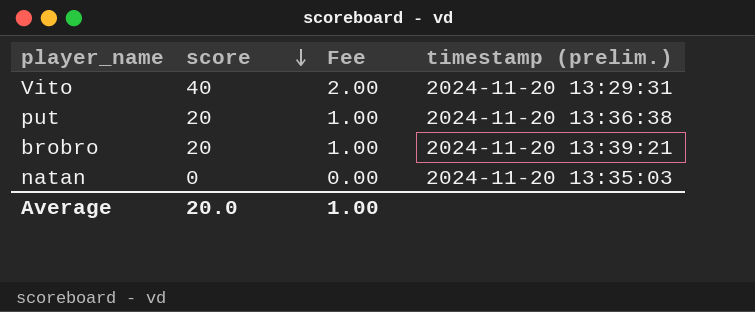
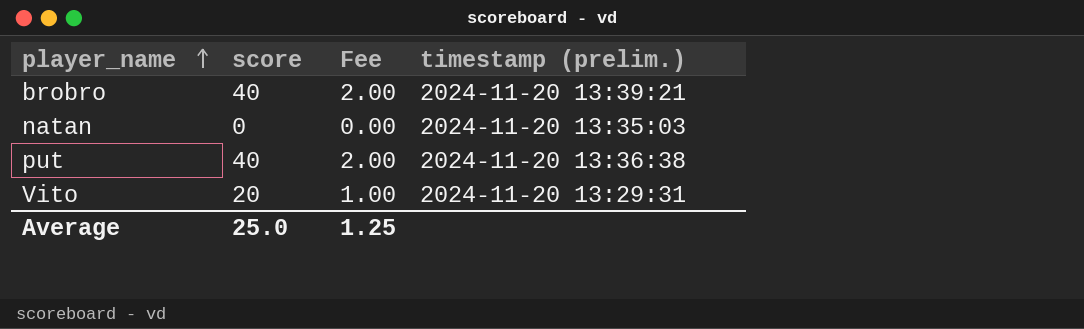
row order: score descending -> player_name ascending
brobro | score: 20 -> 40
brobro | Fee: 1.00 -> 2.00
put | score: 20 -> 40
put | Fee: 1.00 -> 2.00
Vito | score: 40 -> 20
Vito | Fee: 2.00 -> 1.00
Average | score: 20.0 -> 25.0
Average | Fee: 1.00 -> 1.25

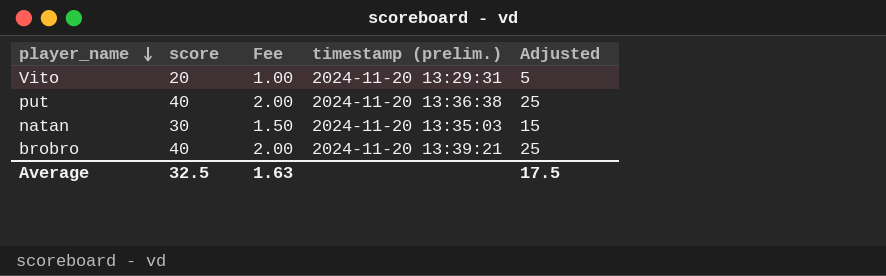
row order: player_name ascending -> player_name descending
column Adjusted | formula: none -> [score] - 15
natan | score: 0 -> 30
natan | Fee: 0.00 -> 1.50
Average | score: 25.0 -> 32.5
Average | Fee: 1.25 -> 1.63

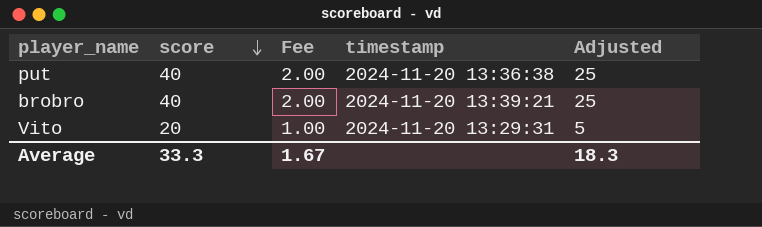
row order: player_name descending -> score descending
column name: timestamp (prelim.) -> timestamp
row natan: 30 | 1.50 | 2024-11-20 13:35:03 | 15 -> none
Average | score: 32.5 -> 33.3
Average | Fee: 1.63 -> 1.67
Average | Adjusted: 17.5 -> 18.3

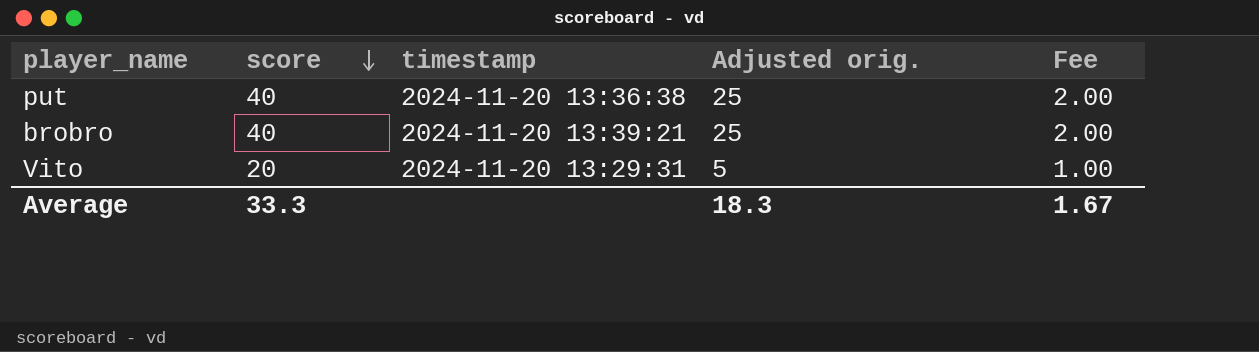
column name: Adjusted -> Adjusted orig.
column Fee | position: 3 -> 5

